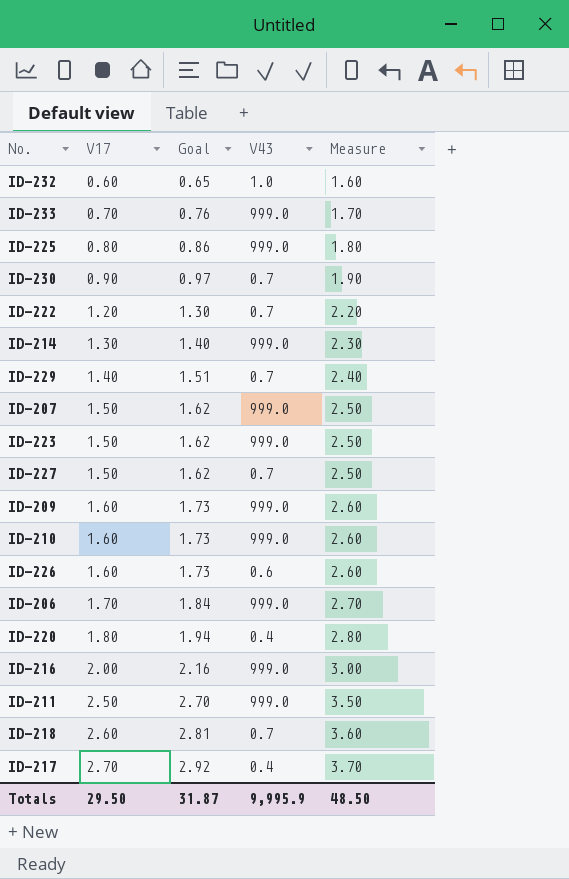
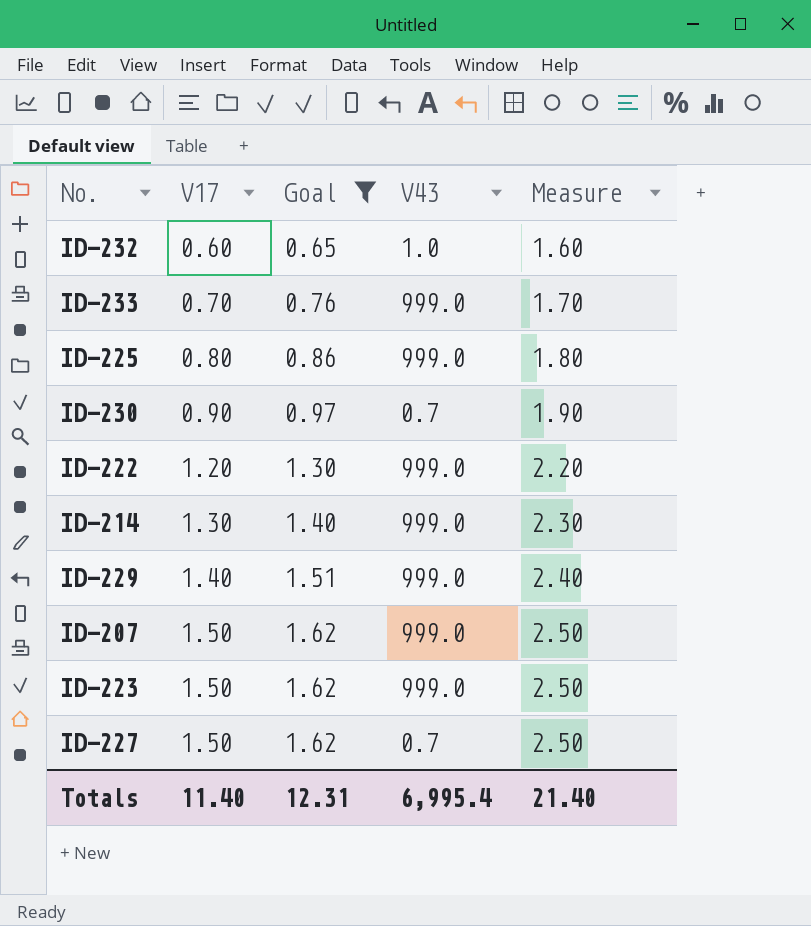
filter: none -> Goal <= 1.62
ID-222 | V43: 0.7 -> 999.0
ID-229 | V43: 0.7 -> 999.0
Totals | V17: 29.50 -> 11.40
Totals | Goal: 31.87 -> 12.31
Totals | V43: 9,995.9 -> 6,995.4
Totals | Measure: 48.50 -> 21.40

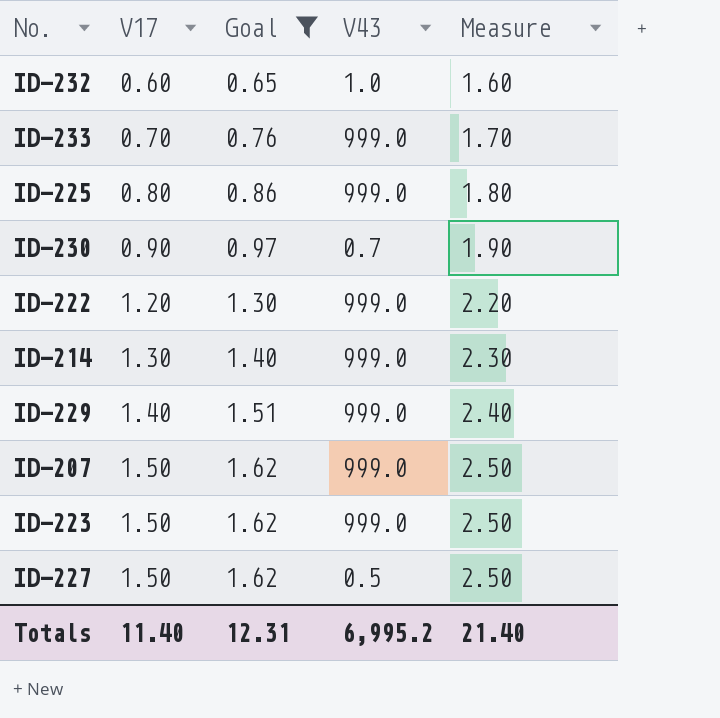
ID-227 | V43: 0.7 -> 0.5
Totals | V43: 6,995.4 -> 6,995.2

